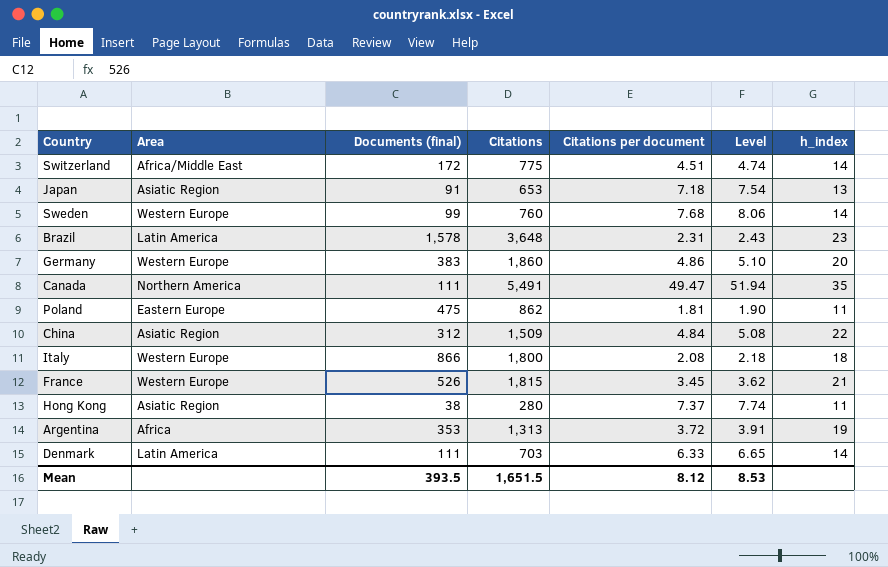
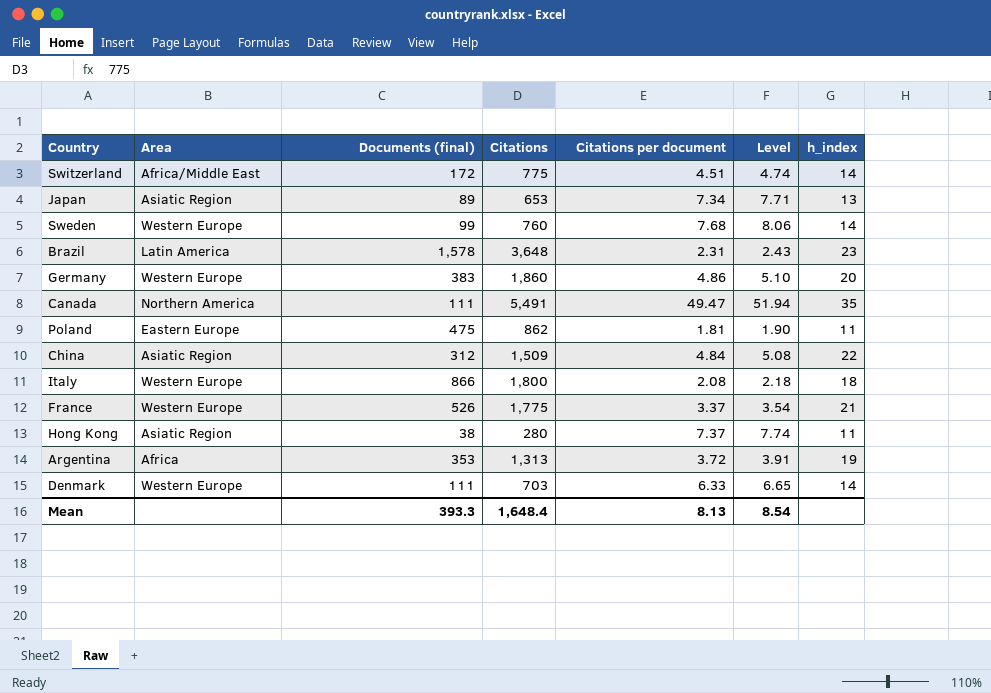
Japan | Documents (final): 91 -> 89
Japan | Citations per document: 7.18 -> 7.34
Japan | Level: 7.54 -> 7.71
France | Citations: 1,815 -> 1,775
France | Citations per document: 3.45 -> 3.37
France | Level: 3.62 -> 3.54
Denmark | Area: Latin America -> Western Europe
Mean | Documents (final): 393.5 -> 393.3
Mean | Citations: 1,651.5 -> 1,648.4
Mean | Citations per document: 8.12 -> 8.13
Mean | Level: 8.53 -> 8.54

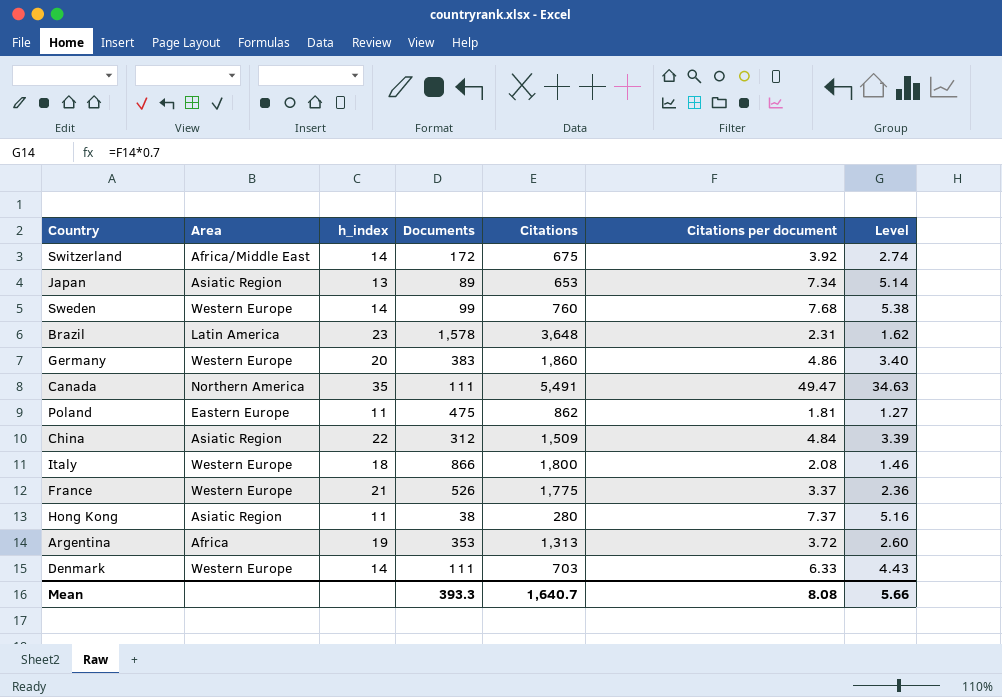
column h_index | position: 7 -> 3
column name: Documents (final) -> Documents
column Level | formula: [Citations per document] * 1.05 -> [Citations per document] * 0.7
Switzerland | Citations: 775 -> 675
Switzerland | Citations per document: 4.51 -> 3.92
Mean | Citations: 1,648.4 -> 1,640.7
Mean | Citations per document: 8.13 -> 8.08
Mean | Level: 8.54 -> 5.66

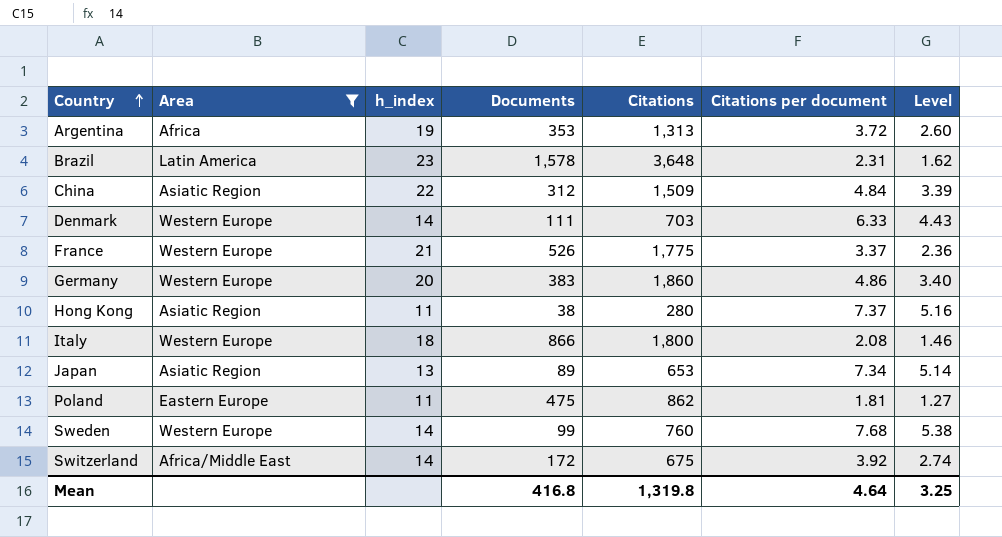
filter: none -> Area != Northern America
row order: none -> Country ascending
Mean | Documents: 393.3 -> 416.8
Mean | Citations: 1,640.7 -> 1,319.8
Mean | Citations per document: 8.08 -> 4.64
Mean | Level: 5.66 -> 3.25

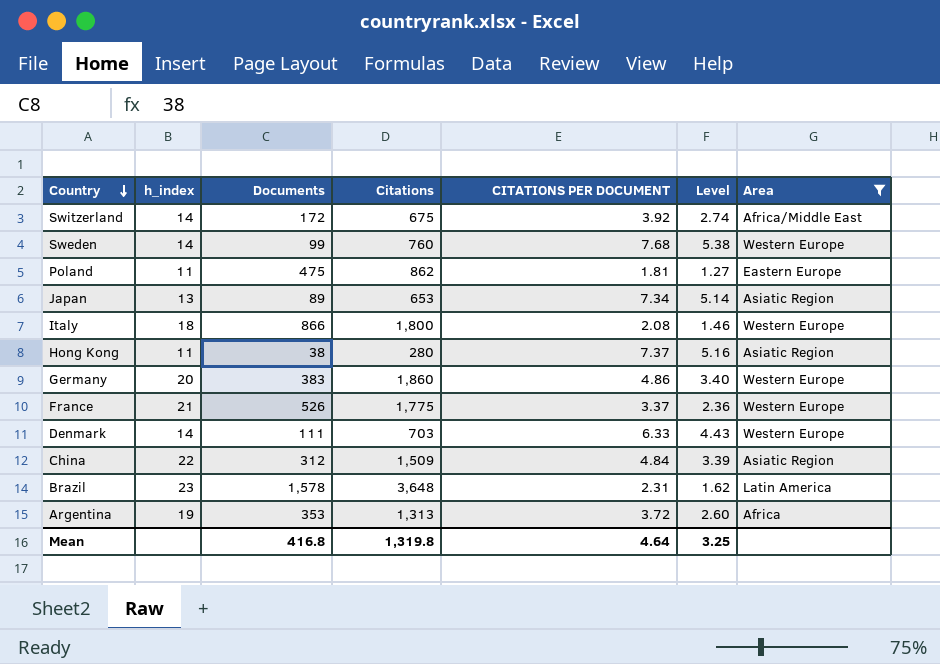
row order: Country ascending -> Country descending
column name: Citations per document -> CITATIONS PER DOCUMENT
column Area | position: 2 -> 7

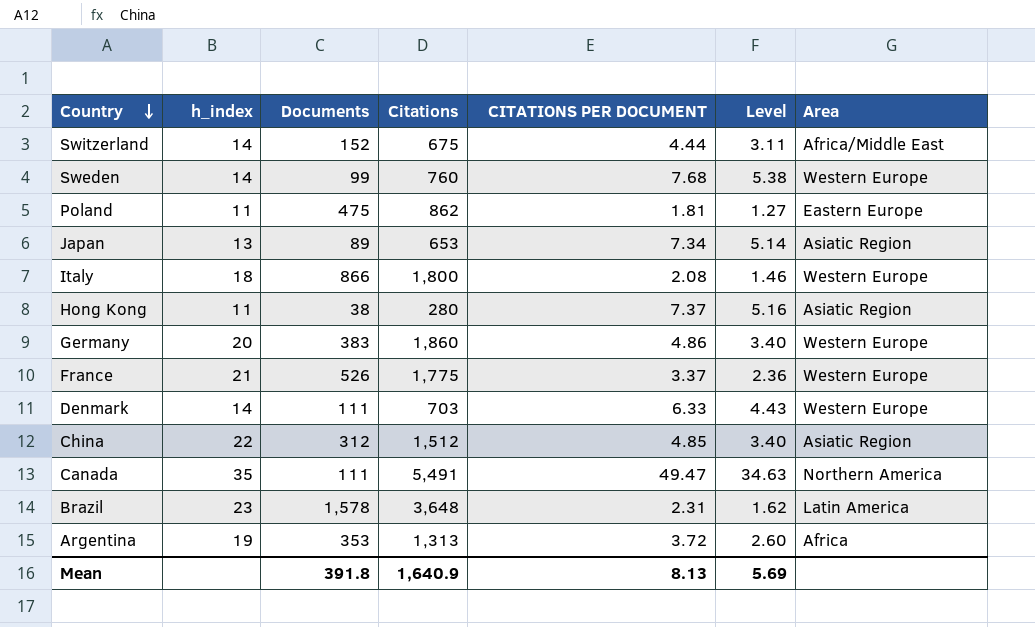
filter: Area != Northern America -> none
Switzerland | Documents: 172 -> 152
Switzerland | CITATIONS PER DOCUMENT: 3.92 -> 4.44
Switzerland | Level: 2.74 -> 3.11
China | Citations: 1,509 -> 1,512
China | CITATIONS PER DOCUMENT: 4.84 -> 4.85
China | Level: 3.39 -> 3.40
Mean | Documents: 416.8 -> 391.8
Mean | Citations: 1,319.8 -> 1,640.9
Mean | CITATIONS PER DOCUMENT: 4.64 -> 8.13
Mean | Level: 3.25 -> 5.69

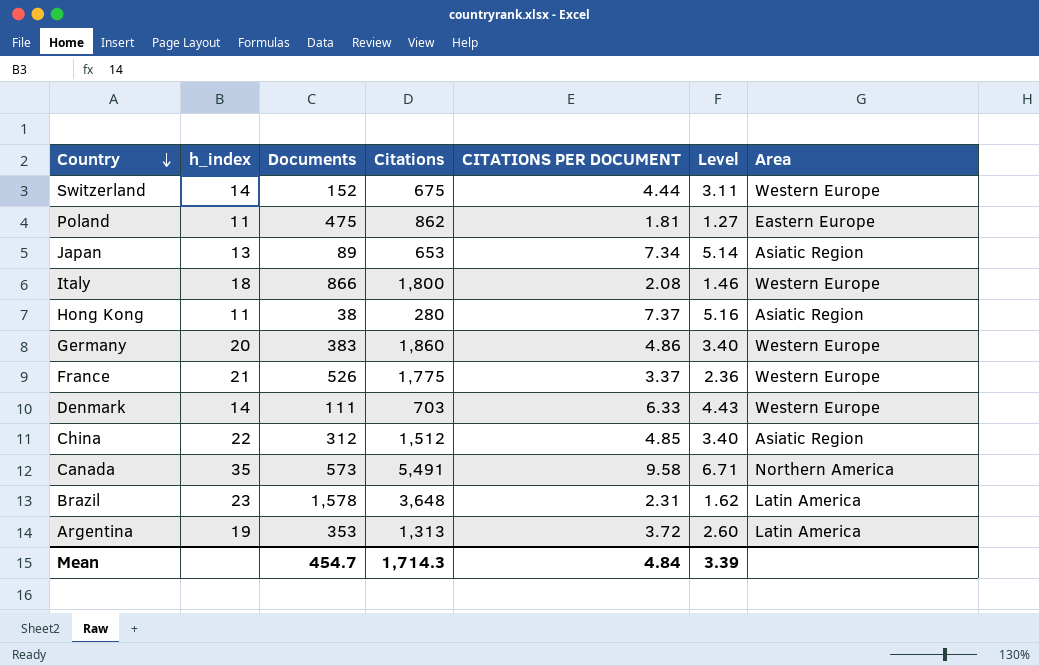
row Sweden: 14 | 99 | 760 | 7.68 | 5.38 | Western Europe -> none
Switzerland | Area: Africa/Middle East -> Western Europe
Canada | Documents: 111 -> 573
Canada | CITATIONS PER DOCUMENT: 49.47 -> 9.58
Canada | Level: 34.63 -> 6.71
Argentina | Area: Africa -> Latin America
Mean | Documents: 391.8 -> 454.7
Mean | Citations: 1,640.9 -> 1,714.3
Mean | CITATIONS PER DOCUMENT: 8.13 -> 4.84
Mean | Level: 5.69 -> 3.39

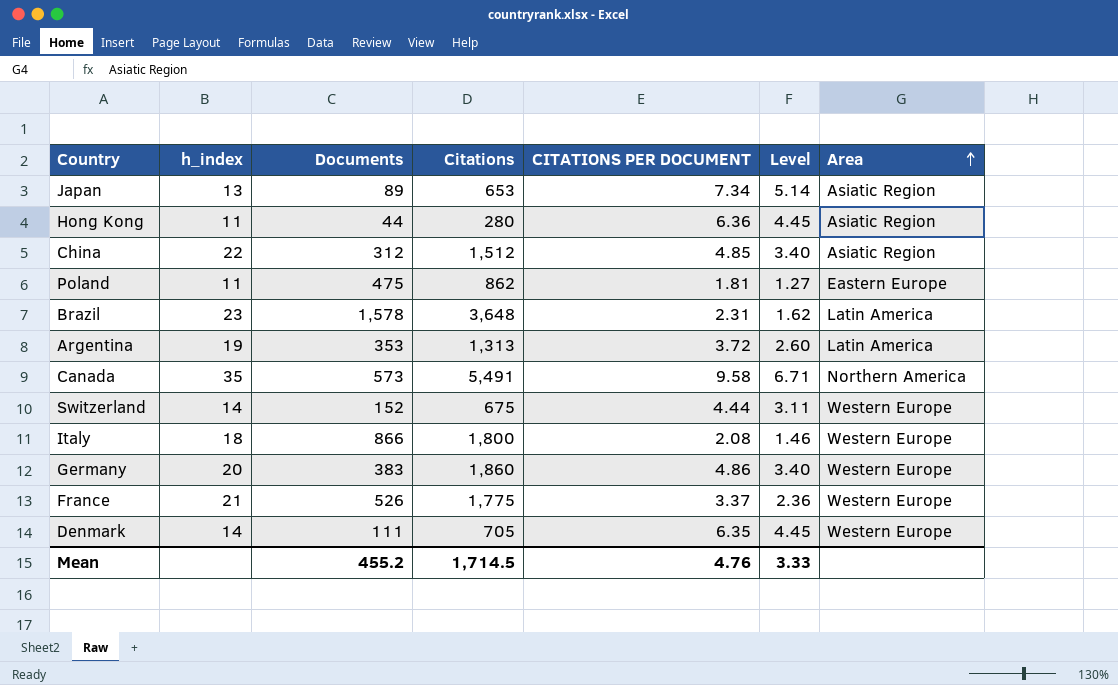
row order: Country descending -> Area ascending
Hong Kong | Documents: 38 -> 44
Hong Kong | CITATIONS PER DOCUMENT: 7.37 -> 6.36
Hong Kong | Level: 5.16 -> 4.45
Denmark | Citations: 703 -> 705
Denmark | CITATIONS PER DOCUMENT: 6.33 -> 6.35
Denmark | Level: 4.43 -> 4.45
Mean | Documents: 454.7 -> 455.2
Mean | Citations: 1,714.3 -> 1,714.5
Mean | CITATIONS PER DOCUMENT: 4.84 -> 4.76
Mean | Level: 3.39 -> 3.33

